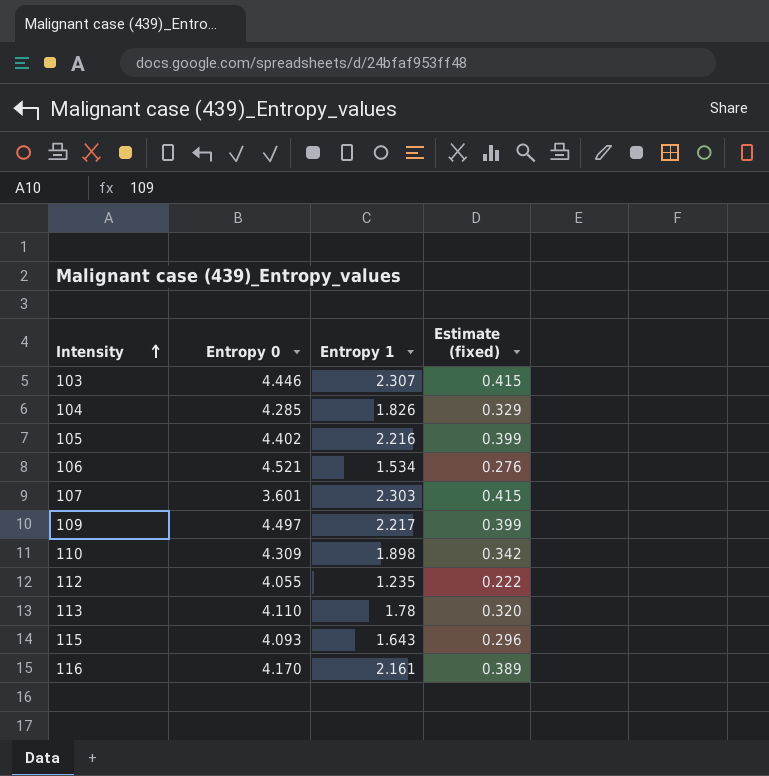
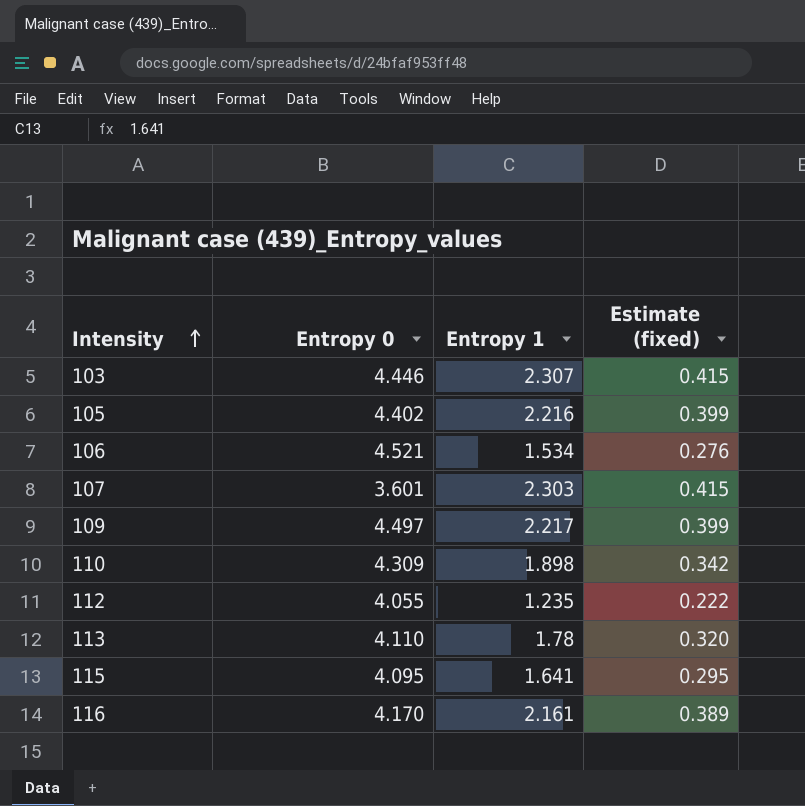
row 104: 4.285 | 1.826 | 0.329 -> none
115 | Entropy 0: 4.093 -> 4.095
115 | Entropy 1: 1.643 -> 1.641
115 | Estimate (fixed): 0.296 -> 0.295

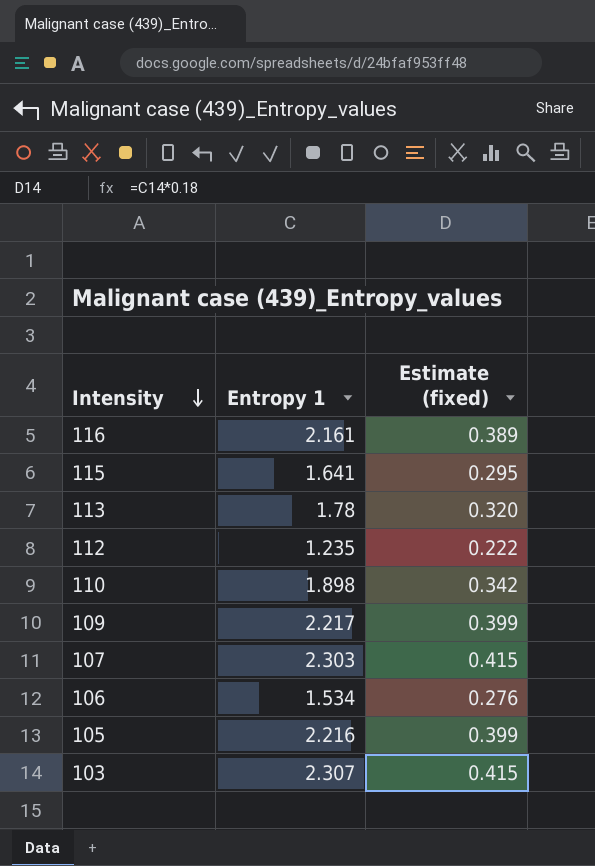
row order: Intensity ascending -> Intensity descending
column Entropy 0 | position: 2 -> none

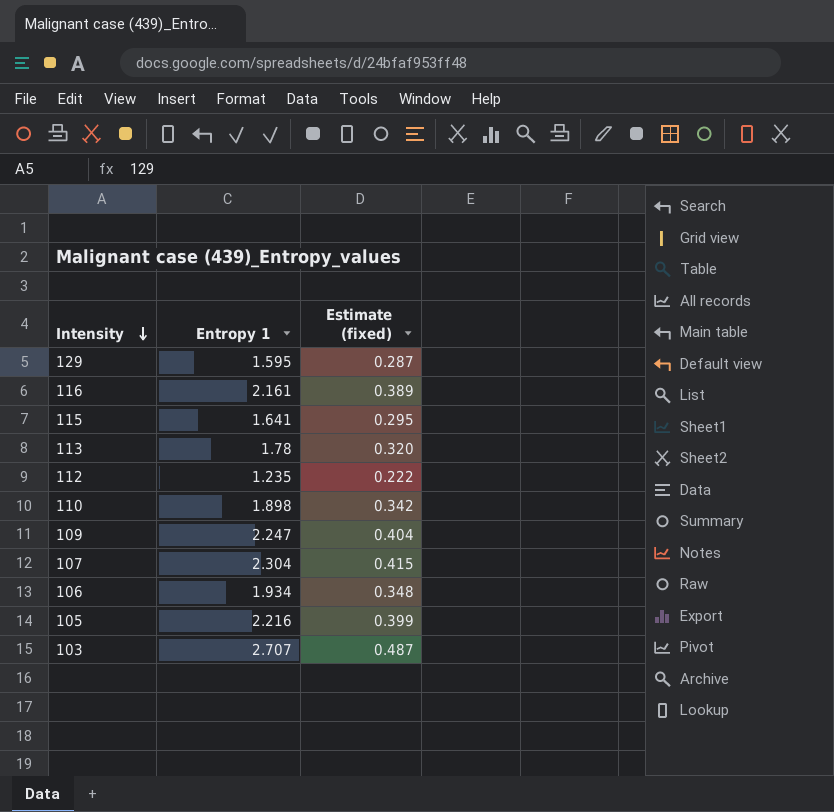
row 129: none -> 1.595 | 0.287
109 | Entropy 1: 2.217 -> 2.247
109 | Estimate (fixed): 0.399 -> 0.404
107 | Entropy 1: 2.303 -> 2.304
106 | Entropy 1: 1.534 -> 1.934
106 | Estimate (fixed): 0.276 -> 0.348
103 | Entropy 1: 2.307 -> 2.707
103 | Estimate (fixed): 0.415 -> 0.487

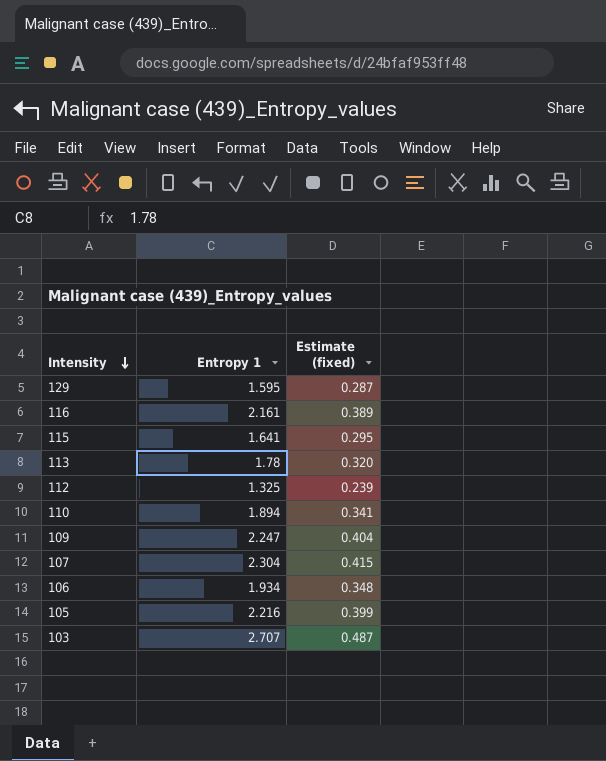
112 | Entropy 1: 1.235 -> 1.325
112 | Estimate (fixed): 0.222 -> 0.239
110 | Entropy 1: 1.898 -> 1.894
110 | Estimate (fixed): 0.342 -> 0.341

